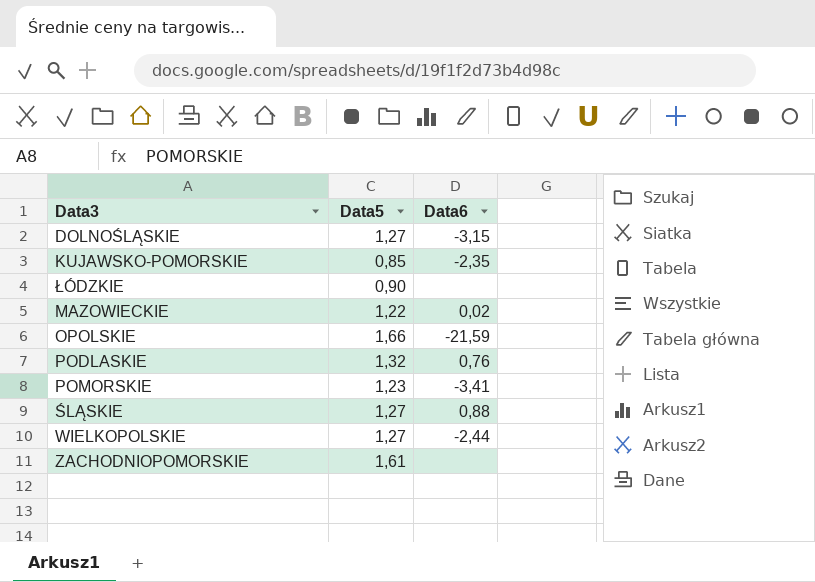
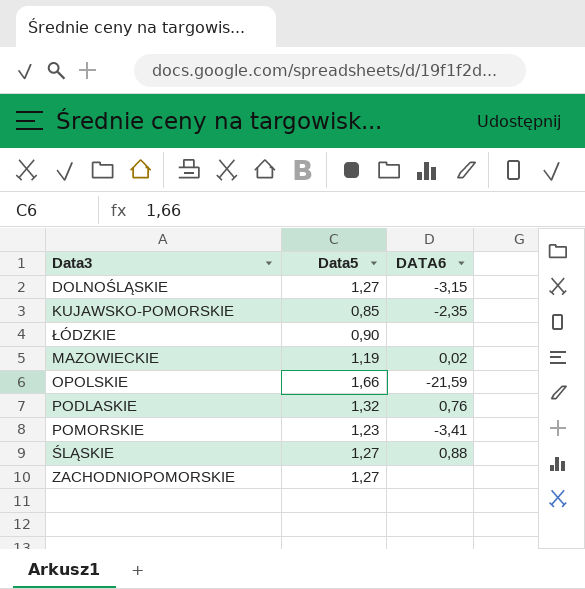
column name: Data6 -> DATA6
row WIELKOPOLSKIE: 1,27 | -2,44 -> none
MAZOWIECKIE | Data5: 1,22 -> 1,19
ZACHODNIOPOMORSKIE | Data5: 1,61 -> 1,27

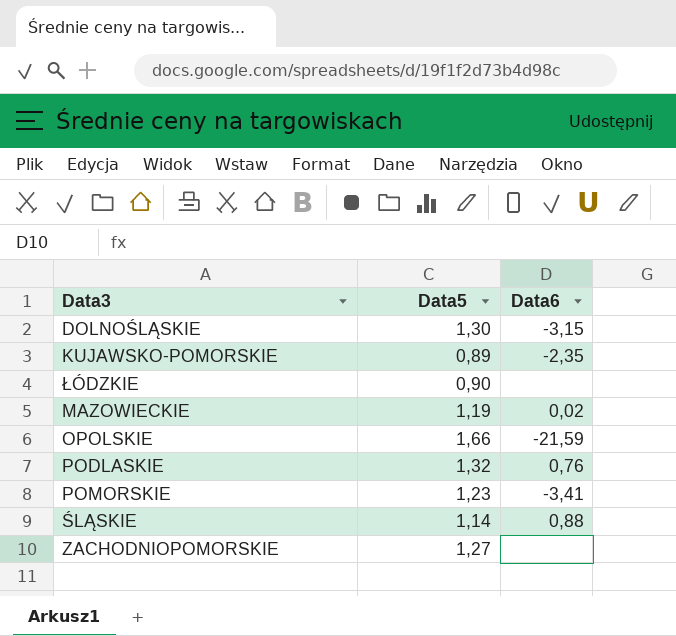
column name: DATA6 -> Data6
DOLNOŚLĄSKIE | Data5: 1,27 -> 1,30
KUJAWSKO-POMORSKIE | Data5: 0,85 -> 0,89
ŚLĄSKIE | Data5: 1,27 -> 1,14

